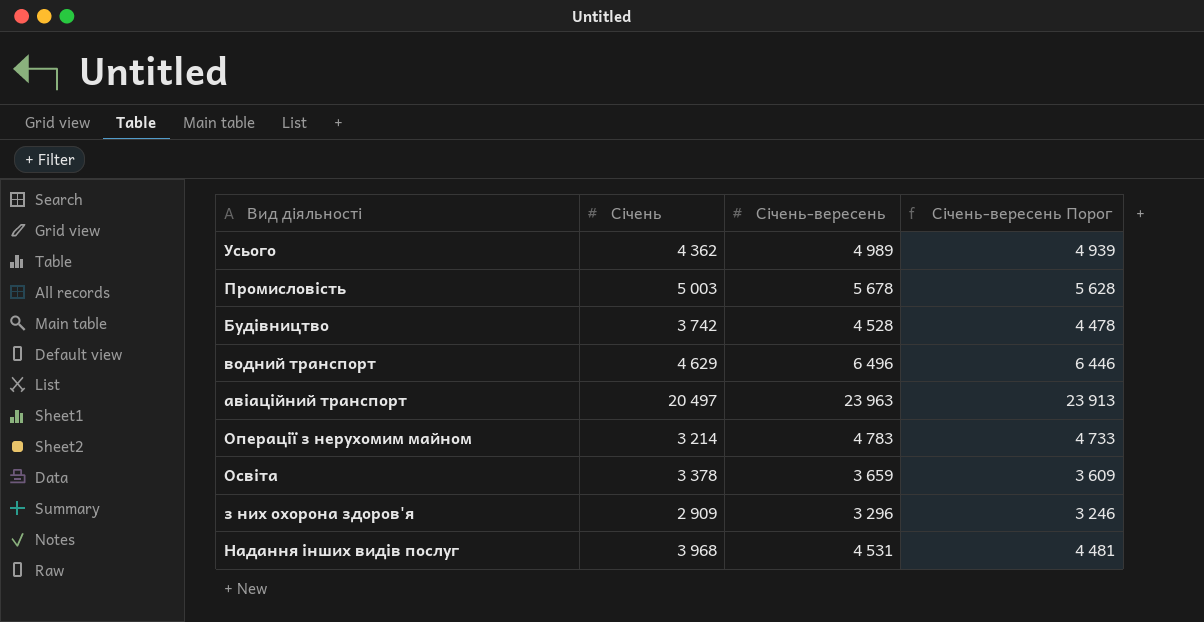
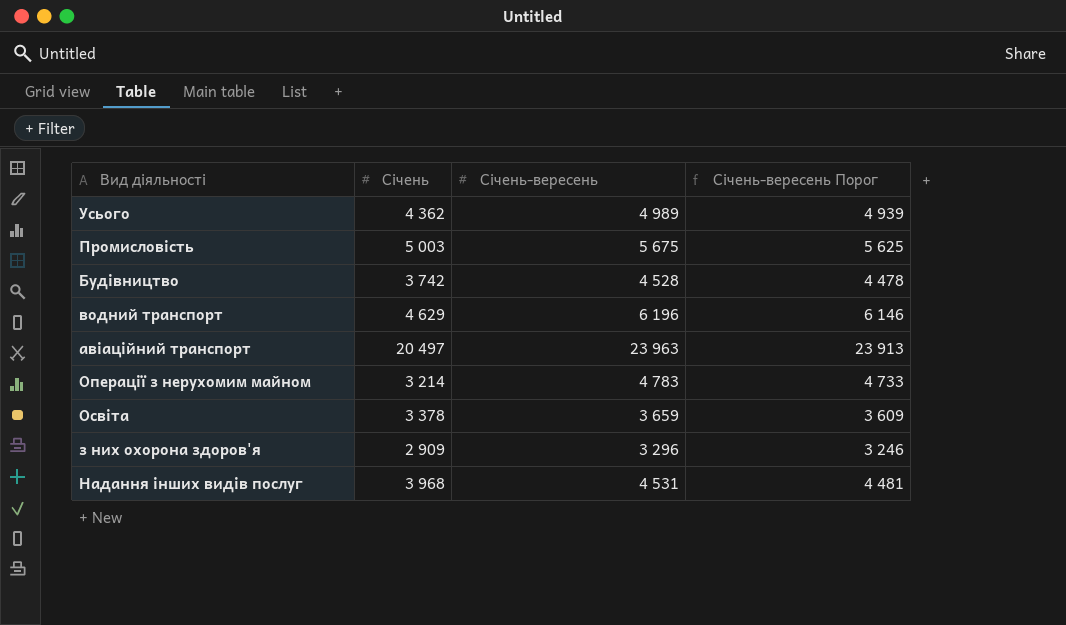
Промисловість | Січень-вересень: 5 678 -> 5 675
Промисловість | Січень-вересень Порог: 5 628 -> 5 625
водний транспорт | Січень-вересень: 6 496 -> 6 196
водний транспорт | Січень-вересень Порог: 6 446 -> 6 146

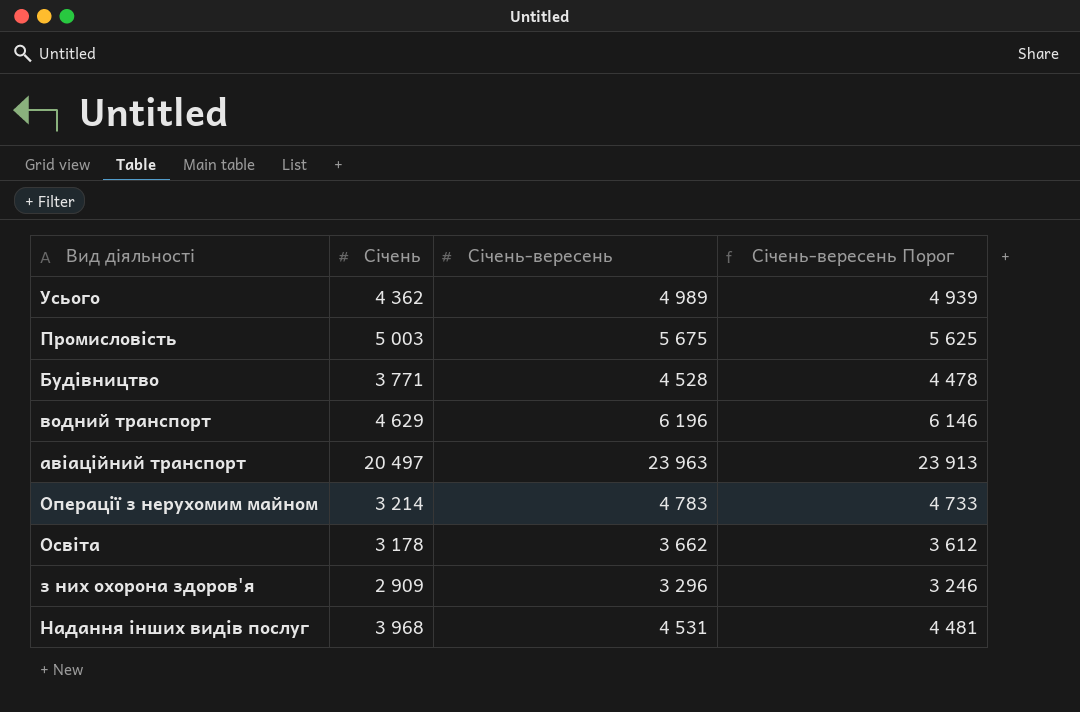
Будівництво | Січень: 3 742 -> 3 771
Освіта | Січень: 3 378 -> 3 178
Освіта | Січень-вересень: 3 659 -> 3 662
Освіта | Січень-вересень Порог: 3 609 -> 3 612

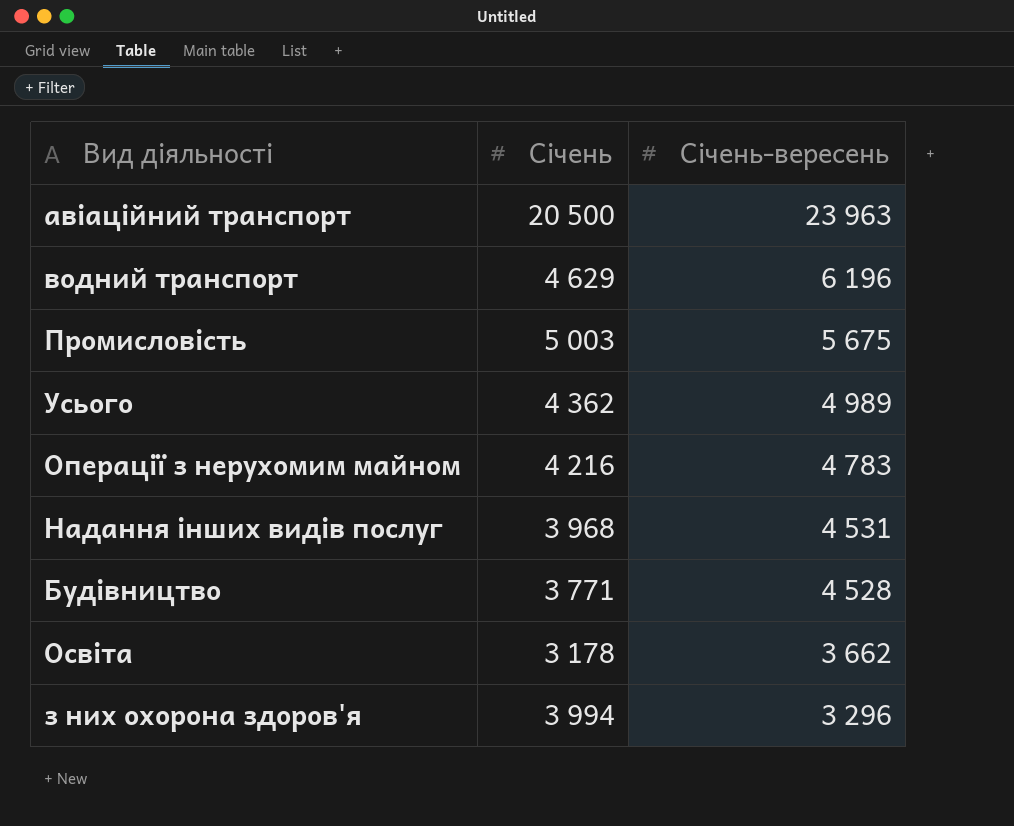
row order: none -> Січень-вересень descending
column Січень-вересень Порог | formula: [Січень-вересень] - 50 -> none
авіаційний транспорт | Січень: 20 497 -> 20 500
Операції з нерухомим майном | Січень: 3 214 -> 4 216
з них охорона здоров'я | Січень: 2 909 -> 3 994

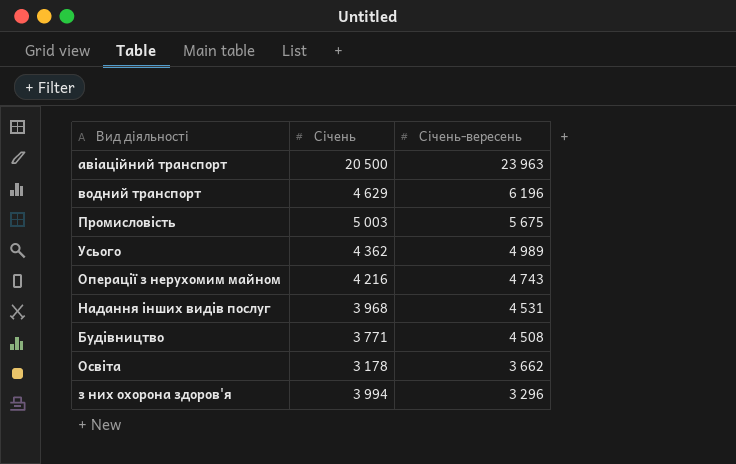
Операції з нерухомим майном | Січень-вересень: 4 783 -> 4 743
Будівництво | Січень-вересень: 4 528 -> 4 508

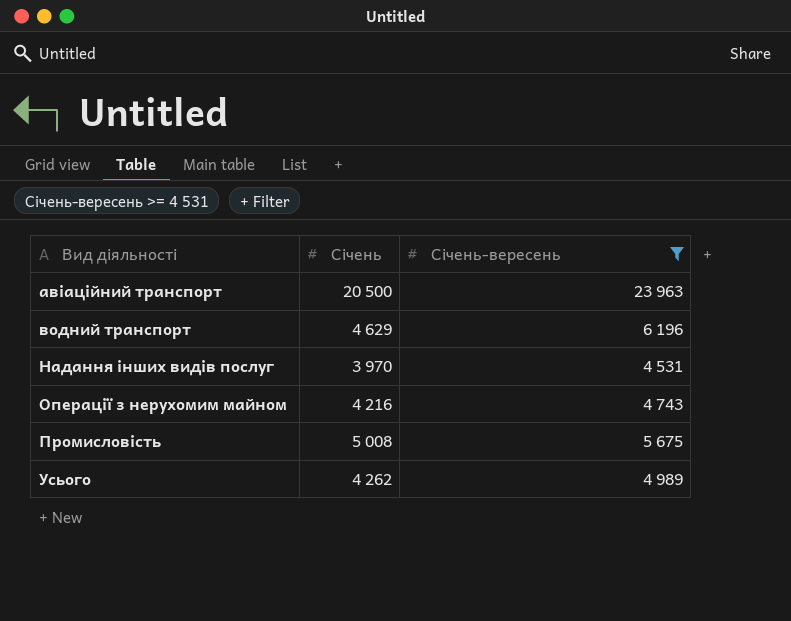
filter: none -> Січень-вересень >= 4 531
row order: Січень-вересень descending -> Вид діяльності ascending
Надання інших видів послуг | Січень: 3 968 -> 3 970
Промисловість | Січень: 5 003 -> 5 008
Усього | Січень: 4 362 -> 4 262

